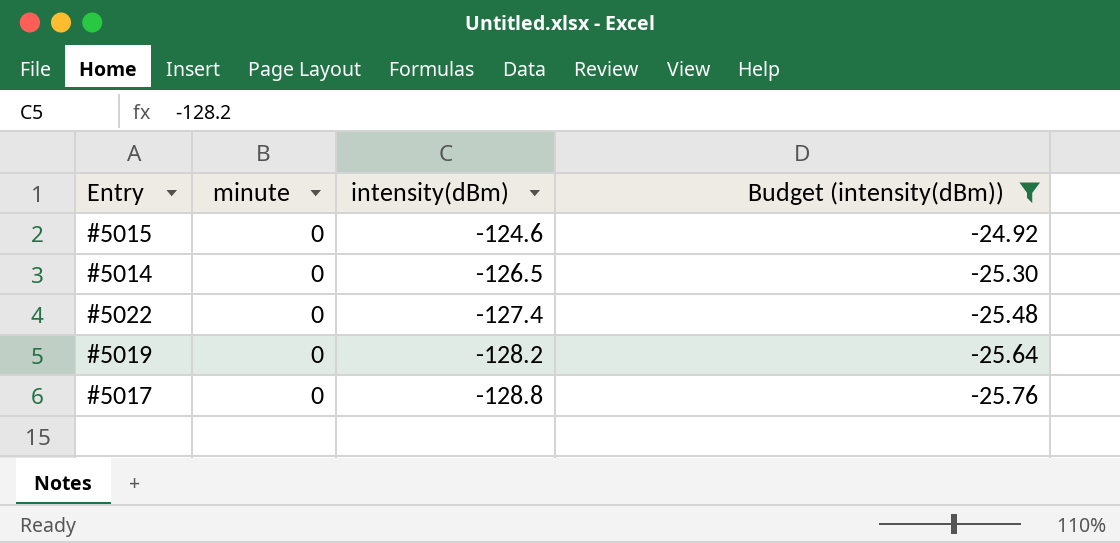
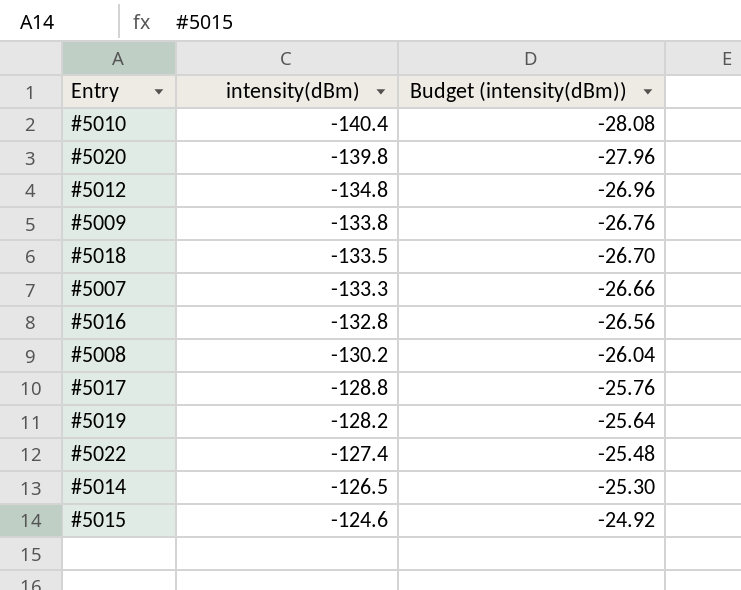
filter: Budget (intensity(dBm)) >= -25.76 -> none
row order: intensity(dBm) descending -> intensity(dBm) ascending
column minute | position: 2 -> none

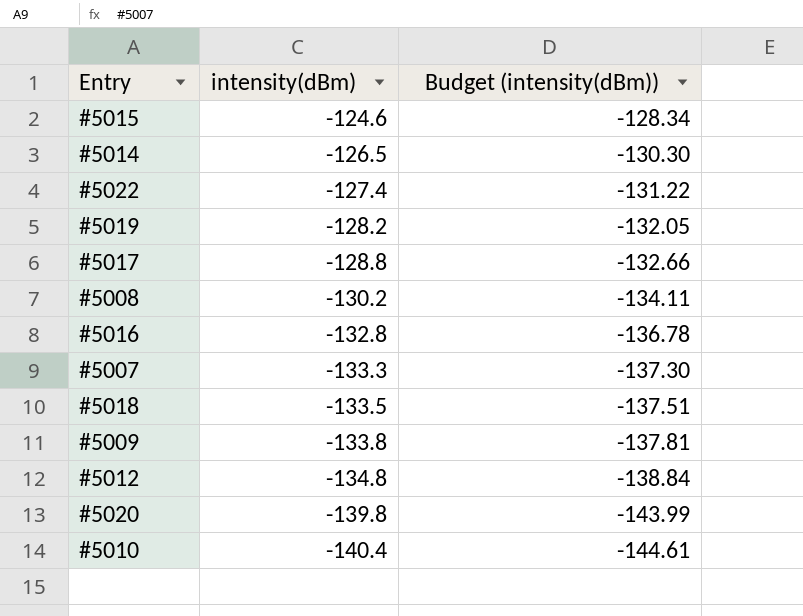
row order: intensity(dBm) ascending -> intensity(dBm) descending
column Budget (intensity(dBm)) | formula: [intensity(dBm)] * 0.2 -> [intensity(dBm)] * 1.03

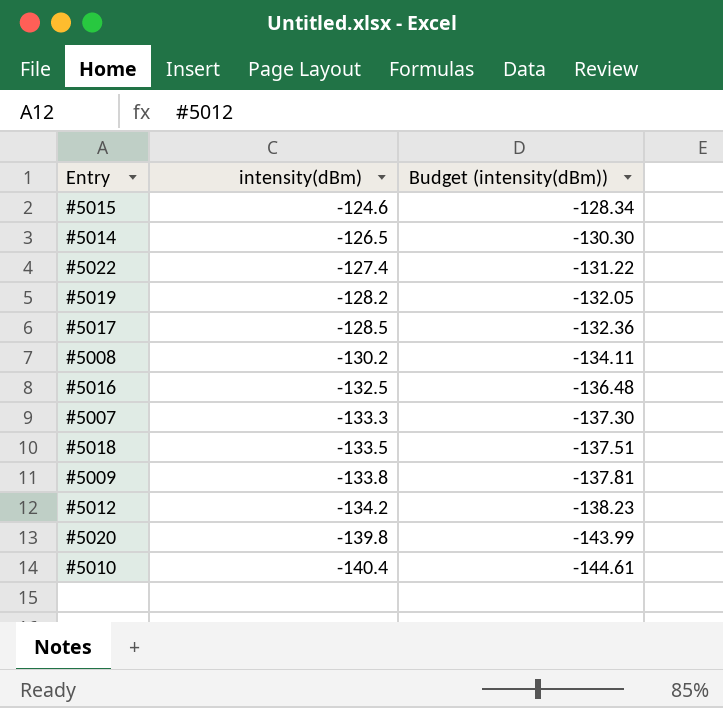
#5017 | intensity(dBm): -128.8 -> -128.5
#5017 | Budget (intensity(dBm)): -132.66 -> -132.36
#5016 | intensity(dBm): -132.8 -> -132.5
#5016 | Budget (intensity(dBm)): -136.78 -> -136.48
#5012 | intensity(dBm): -134.8 -> -134.2
#5012 | Budget (intensity(dBm)): -138.84 -> -138.23

